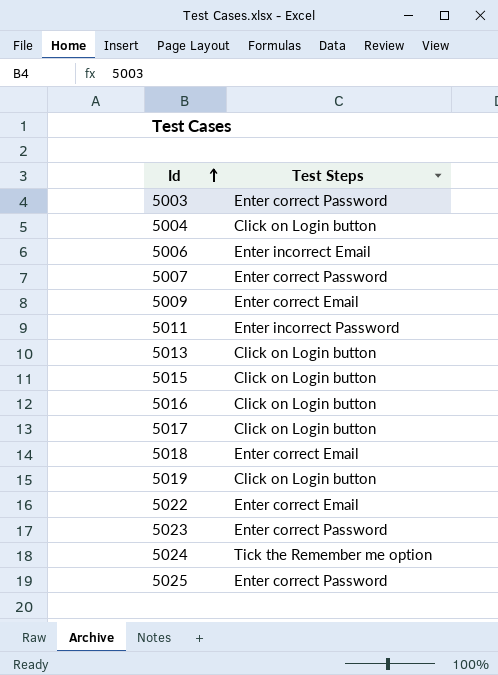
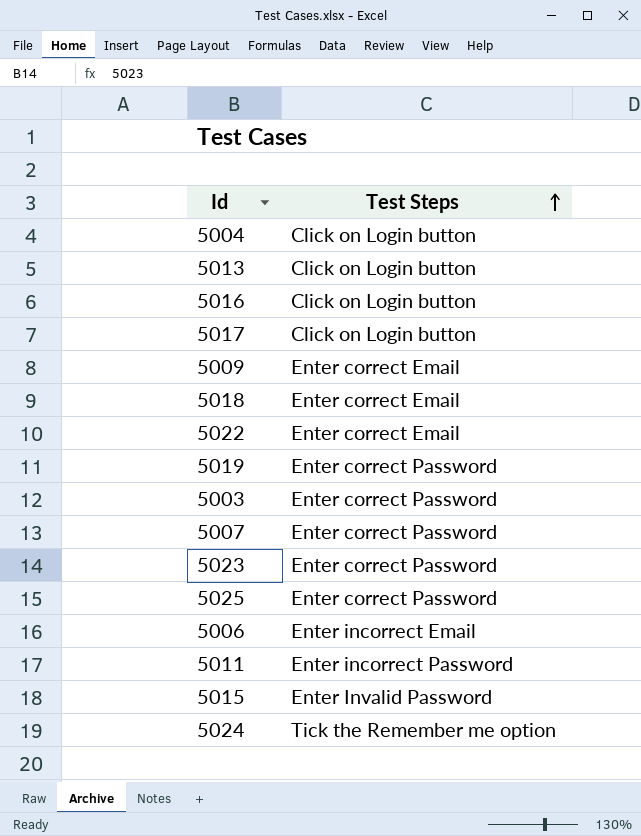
row order: Id ascending -> Test Steps ascending
5019 | Test Steps: Click on Login button -> Enter correct Password
5015 | Test Steps: Click on Login button -> Enter Invalid Password

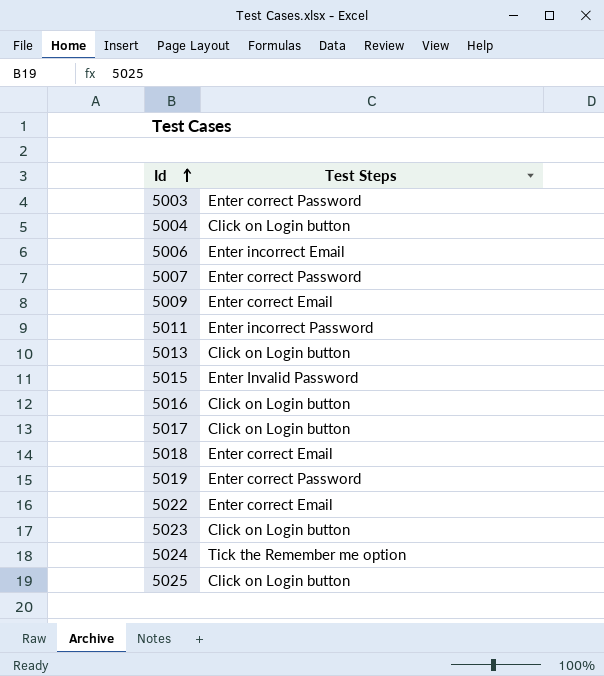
row order: Test Steps ascending -> Id ascending
5023 | Test Steps: Enter correct Password -> Click on Login button
5025 | Test Steps: Enter correct Password -> Click on Login button

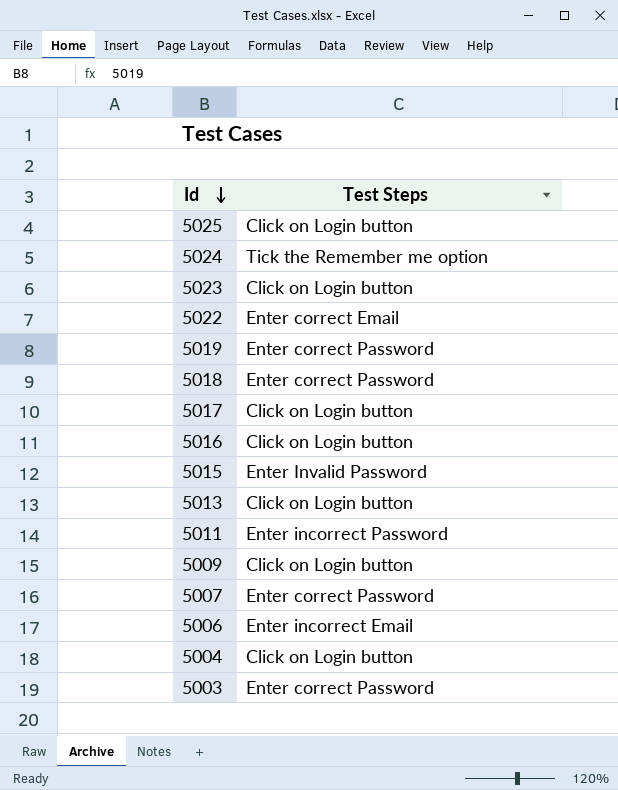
row order: Id ascending -> Id descending
5018 | Test Steps: Enter correct Email -> Enter correct Password
5009 | Test Steps: Enter correct Email -> Click on Login button

